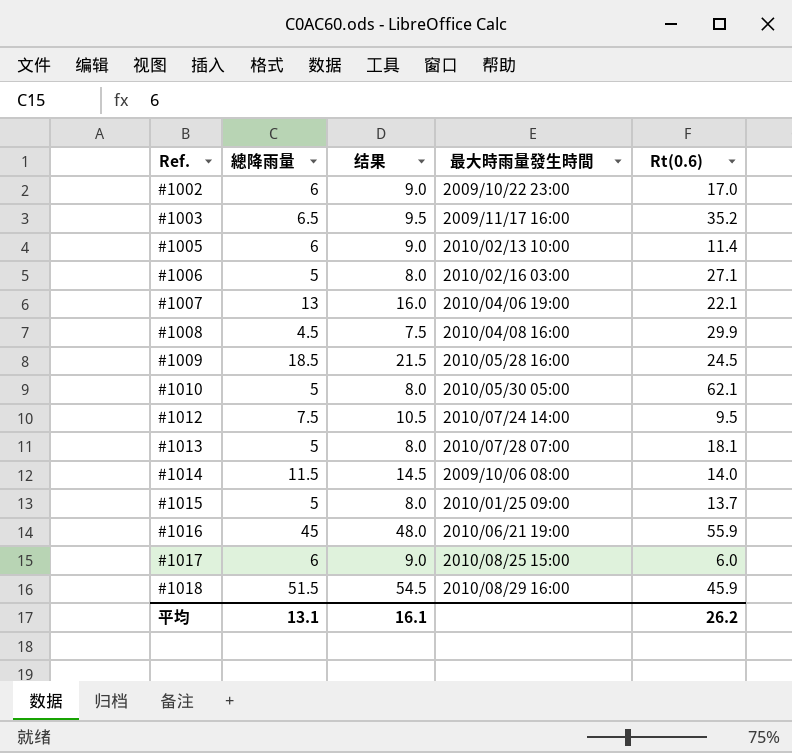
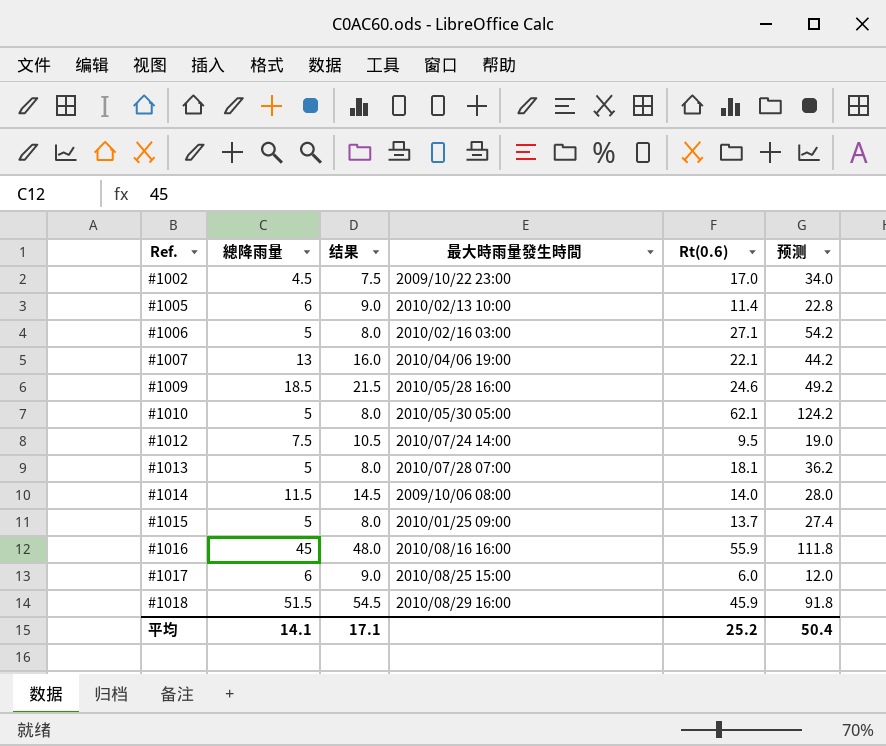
column 预测 | formula: none -> [Rt(0.6)] * 2
row #1003: 6.5 | 9.5 | 2009/11/17 16:00 | 35.2 -> none
row #1008: 4.5 | 7.5 | 2010/04/08 16:00 | 29.9 -> none
#1002 | 總降雨量: 6 -> 4.5
#1002 | 结果: 9.0 -> 7.5
#1009 | Rt(0.6): 24.5 -> 24.6
#1016 | 最大時雨量發生時間: 2010/06/21 19:00 -> 2010/08/16 16:00
平均 | 總降雨量: 13.1 -> 14.1
平均 | 结果: 16.1 -> 17.1
平均 | Rt(0.6): 26.2 -> 25.2

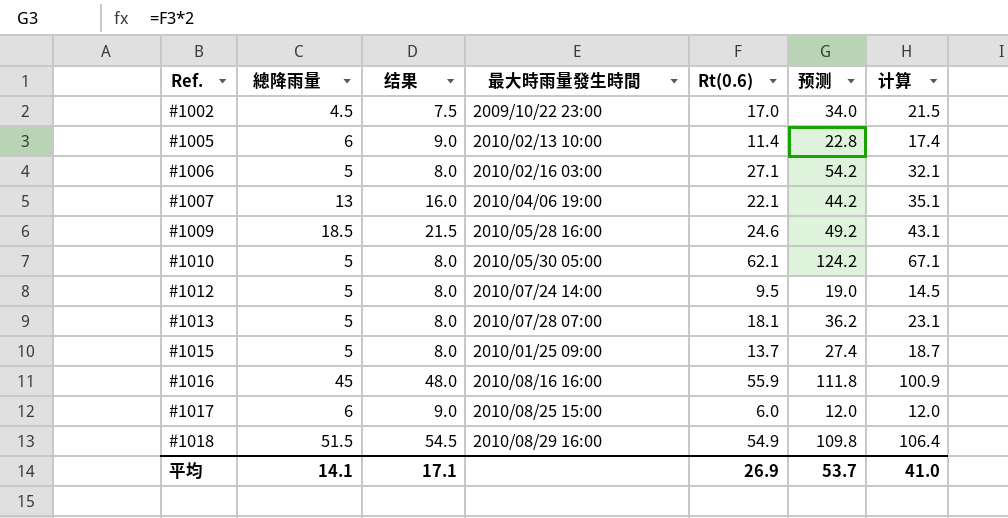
column 计算 | formula: none -> [總降雨量] + [Rt(0.6)]
row #1014: 11.5 | 14.5 | 2009/10/06 08:00 | 14.0 | 28.0 -> none
#1012 | 總降雨量: 7.5 -> 5
#1012 | 结果: 10.5 -> 8.0
#1018 | Rt(0.6): 45.9 -> 54.9
#1018 | 预测: 91.8 -> 109.8
平均 | Rt(0.6): 25.2 -> 26.9
平均 | 预测: 50.4 -> 53.7

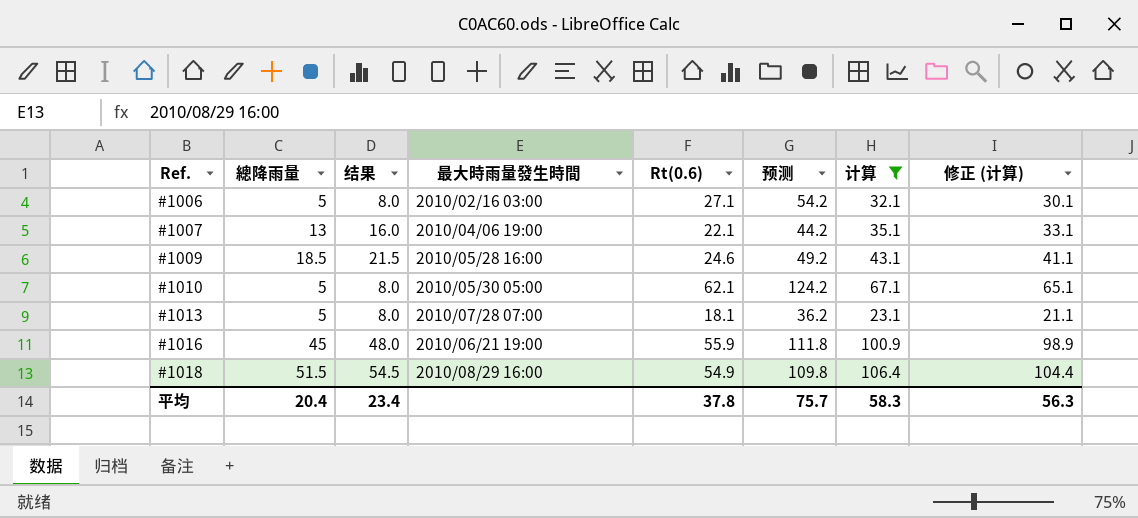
filter: none -> 计算 >= 23.1
column 修正 (计算) | formula: none -> [计算] - 2
#1016 | 最大時雨量發生時間: 2010/08/16 16:00 -> 2010/06/21 19:00
平均 | 總降雨量: 14.1 -> 20.4
平均 | 结果: 17.1 -> 23.4
平均 | Rt(0.6): 26.9 -> 37.8
平均 | 预测: 53.7 -> 75.7
平均 | 计算: 41.0 -> 58.3

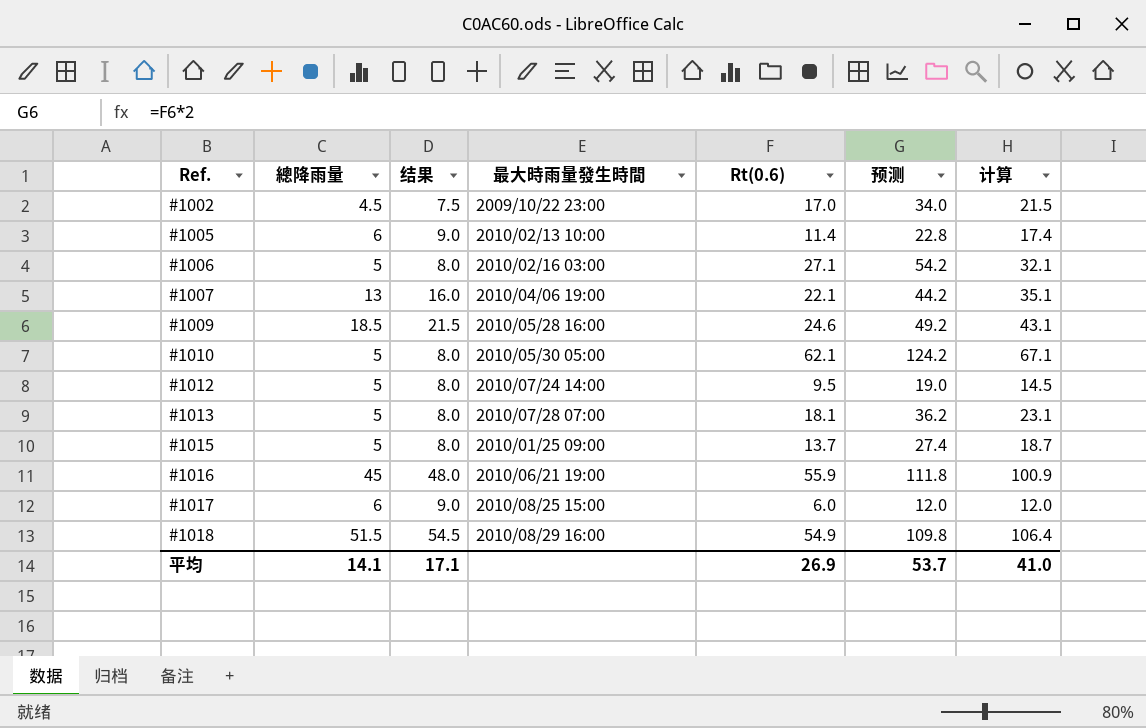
filter: 计算 >= 23.1 -> none
column 修正 (计算) | formula: [计算] - 2 -> none
平均 | 總降雨量: 20.4 -> 14.1
平均 | 结果: 23.4 -> 17.1
平均 | Rt(0.6): 37.8 -> 26.9
平均 | 预测: 75.7 -> 53.7
平均 | 计算: 58.3 -> 41.0

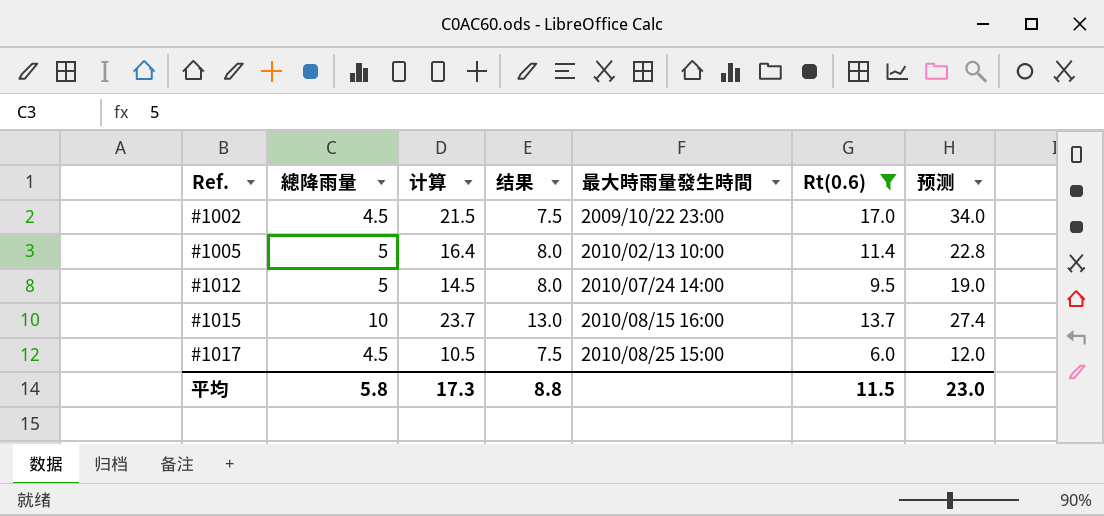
filter: none -> Rt(0.6) <= 17.0
column 计算 | position: 7 -> 3
#1005 | 總降雨量: 6 -> 5
#1005 | 计算: 17.4 -> 16.4
#1005 | 结果: 9.0 -> 8.0
#1015 | 總降雨量: 5 -> 10
#1015 | 计算: 18.7 -> 23.7
#1015 | 结果: 8.0 -> 13.0
#1015 | 最大時雨量發生時間: 2010/01/25 09:00 -> 2010/08/15 16:00
#1017 | 總降雨量: 6 -> 4.5
#1017 | 计算: 12.0 -> 10.5
#1017 | 结果: 9.0 -> 7.5
平均 | 總降雨量: 14.1 -> 5.8
平均 | 计算: 41.0 -> 17.3
平均 | 结果: 17.1 -> 8.8
平均 | Rt(0.6): 26.9 -> 11.5
平均 | 预测: 53.7 -> 23.0

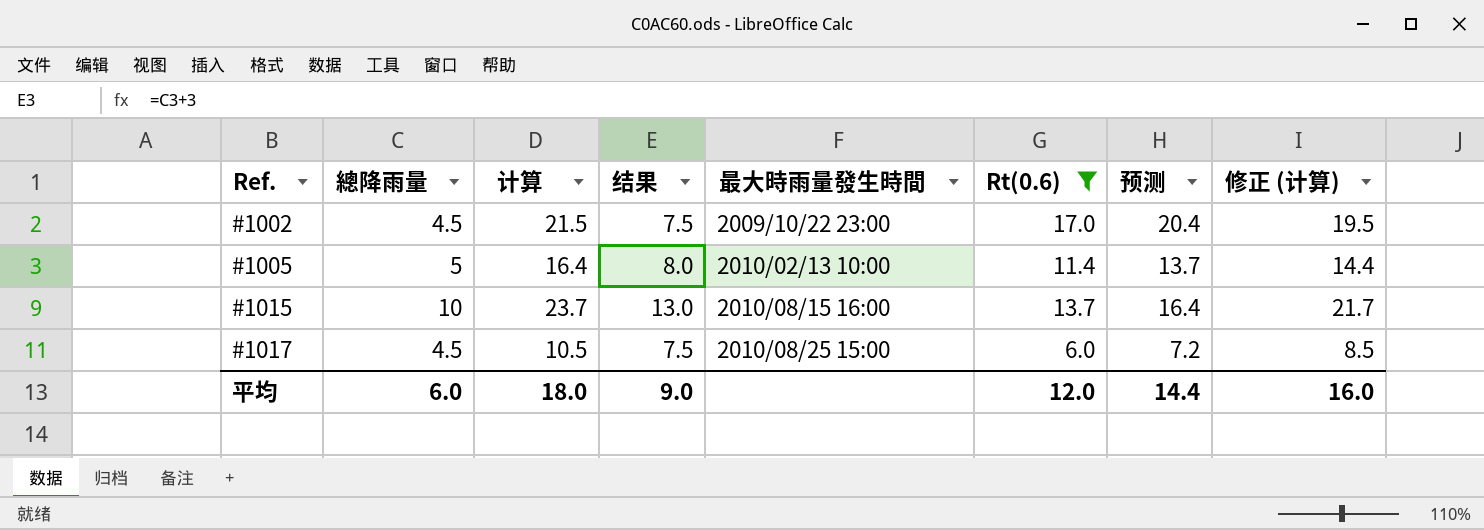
column 预测 | formula: [Rt(0.6)] * 2 -> [Rt(0.6)] * 1.2
column 修正 (计算) | formula: none -> [计算] - 2
row #1012: 5 | 14.5 | 8.0 | 2010/07/24 14:00 | 9.5 | 19.0 -> none
平均 | 總降雨量: 5.8 -> 6.0
平均 | 计算: 17.3 -> 18.0
平均 | 结果: 8.8 -> 9.0
平均 | Rt(0.6): 11.5 -> 12.0
平均 | 预测: 23.0 -> 14.4

